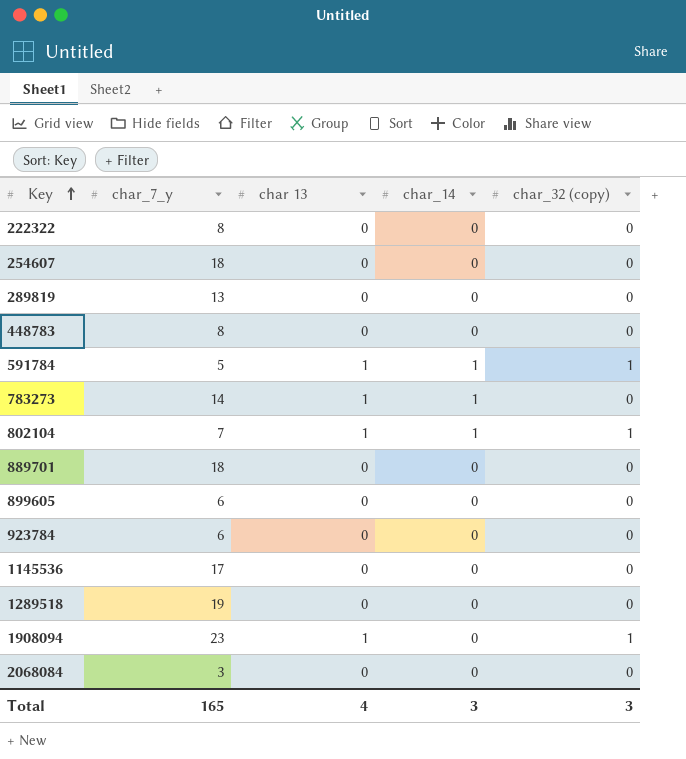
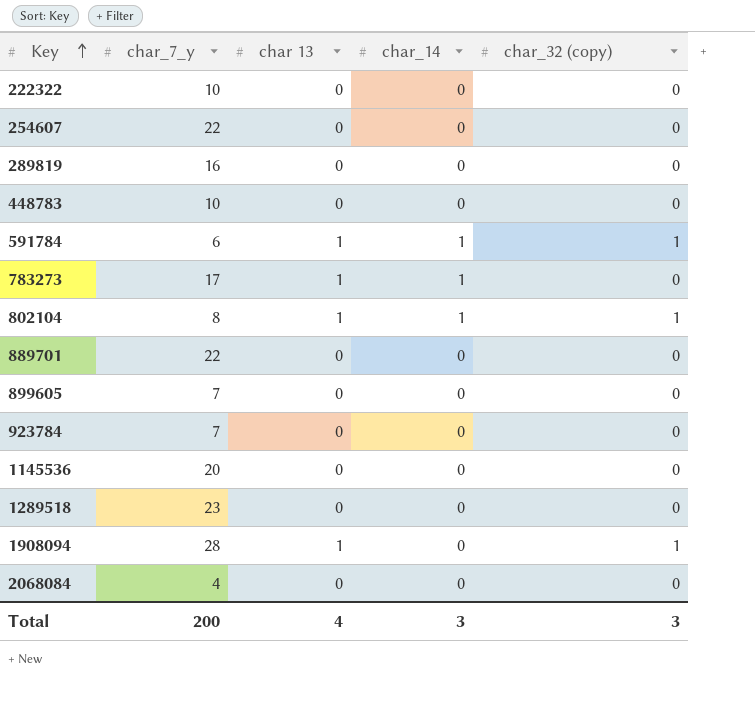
222322 | char_7_y: 8 -> 10
254607 | char_7_y: 18 -> 22
289819 | char_7_y: 13 -> 16
448783 | char_7_y: 8 -> 10
591784 | char_7_y: 5 -> 6
783273 | char_7_y: 14 -> 17
802104 | char_7_y: 7 -> 8
889701 | char_7_y: 18 -> 22
899605 | char_7_y: 6 -> 7
923784 | char_7_y: 6 -> 7
1145536 | char_7_y: 17 -> 20
1289518 | char_7_y: 19 -> 23
1908094 | char_7_y: 23 -> 28
2068084 | char_7_y: 3 -> 4
Total | char_7_y: 165 -> 200

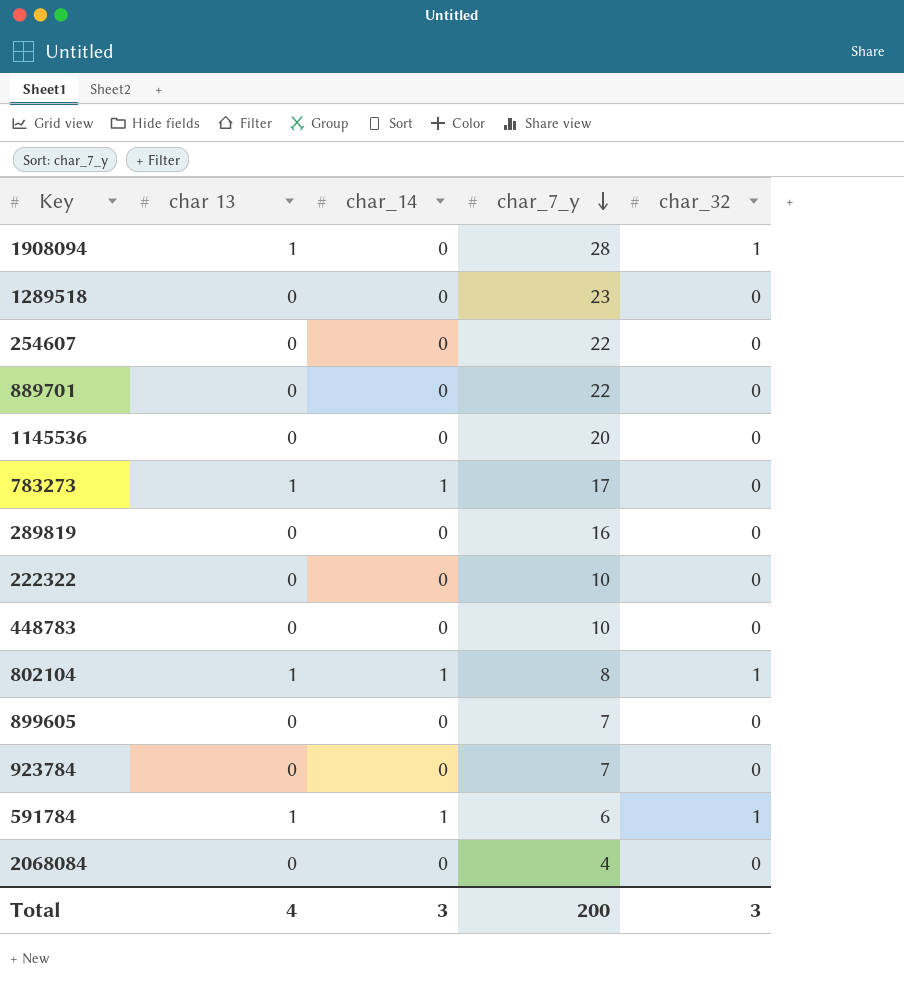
row order: Key ascending -> char_7_y descending
column char_7_y | position: 2 -> 4
column name: char_32 (copy) -> char_32

